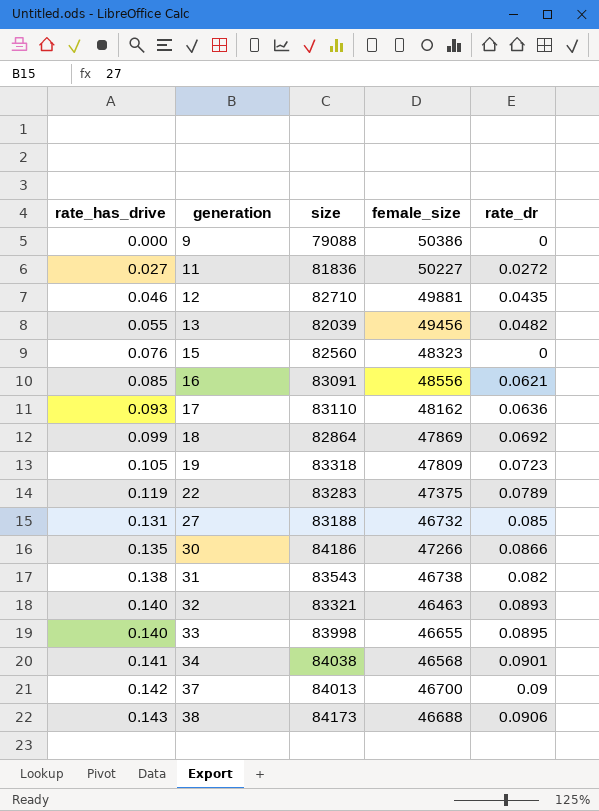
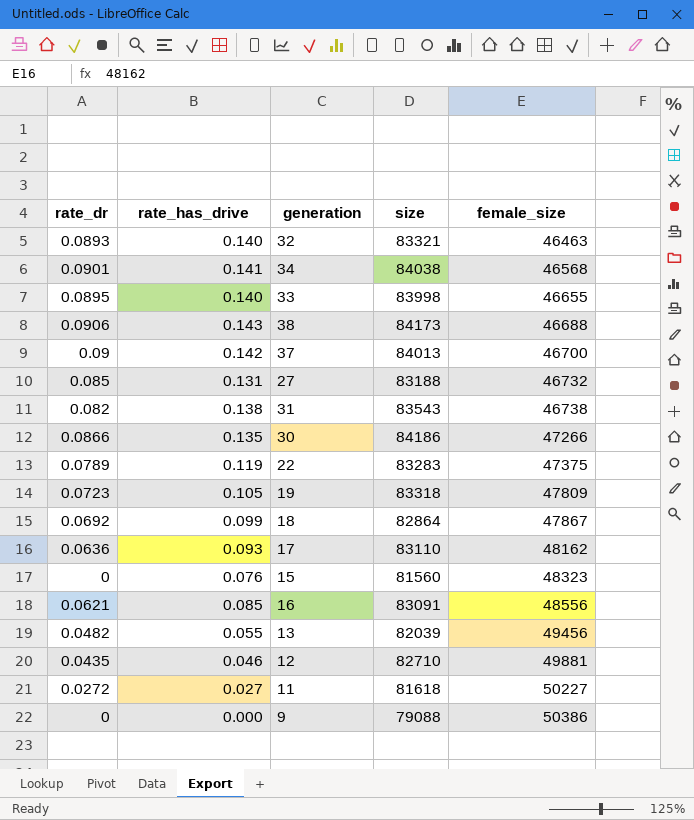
row order: rate_has_drive ascending -> female_size ascending
column rate_dr | position: 5 -> 1
18 | female_size: 47869 -> 47867
15 | size: 82560 -> 81560
11 | size: 81836 -> 81618

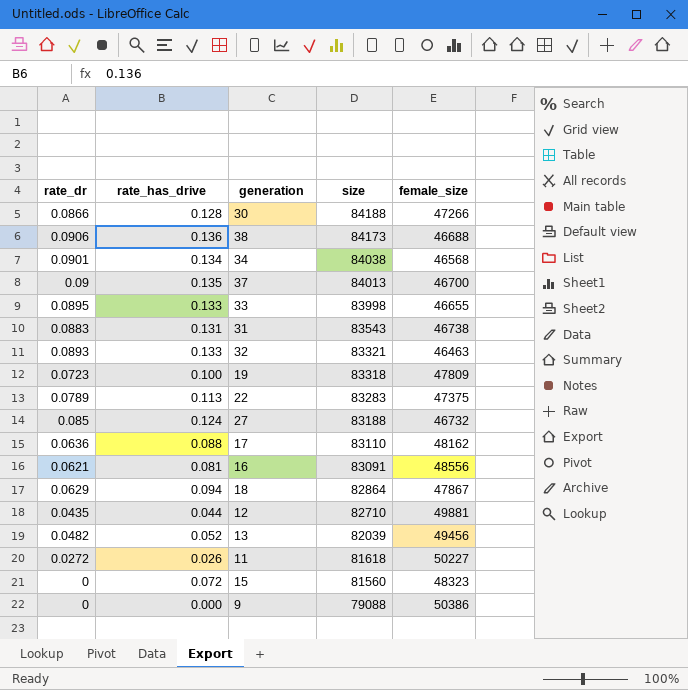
row order: female_size ascending -> size descending
30 | rate_has_drive: 0.135 -> 0.128
30 | size: 84186 -> 84188
38 | rate_has_drive: 0.143 -> 0.136
34 | rate_has_drive: 0.141 -> 0.134
37 | rate_has_drive: 0.142 -> 0.135
33 | rate_has_drive: 0.140 -> 0.133
31 | rate_dr: 0.082 -> 0.0883
31 | rate_has_drive: 0.138 -> 0.131
32 | rate_has_drive: 0.140 -> 0.133
19 | rate_has_drive: 0.105 -> 0.100
22 | rate_has_drive: 0.119 -> 0.113
27 | rate_has_drive: 0.131 -> 0.124
17 | rate_has_drive: 0.093 -> 0.088
16 | rate_has_drive: 0.085 -> 0.081
18 | rate_dr: 0.0692 -> 0.0629
18 | rate_has_drive: 0.099 -> 0.094
12 | rate_has_drive: 0.046 -> 0.044
13 | rate_has_drive: 0.055 -> 0.052
11 | rate_has_drive: 0.027 -> 0.026
15 | rate_has_drive: 0.076 -> 0.072

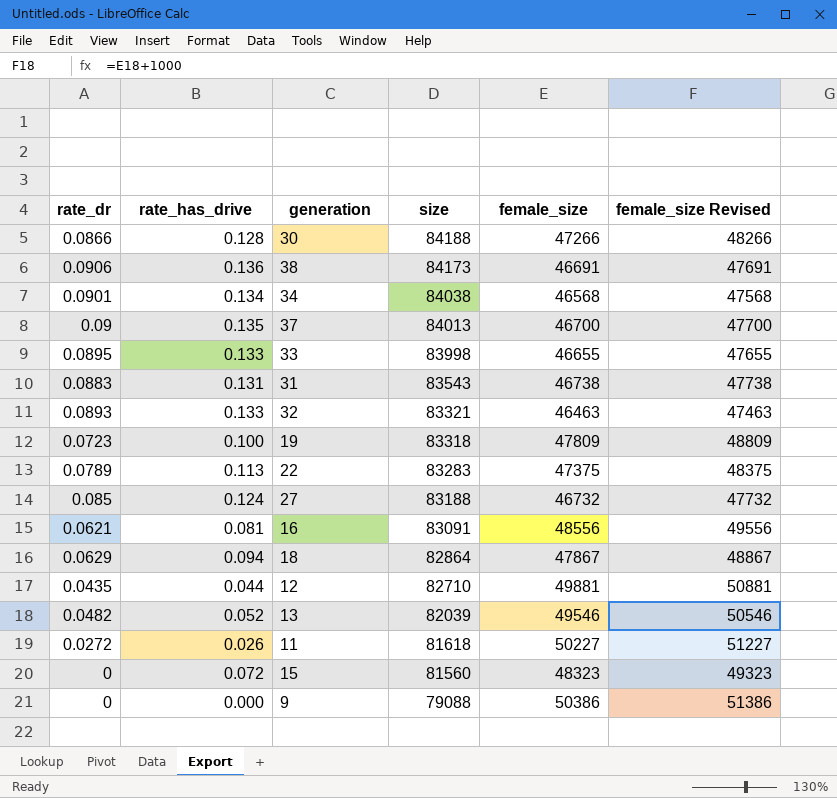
column female_size Revised | formula: none -> [female_size] + 1000
row 17: 0.0636 | 0.088 | 83110 | 48162 -> none
38 | female_size: 46688 -> 46691
13 | female_size: 49456 -> 49546

